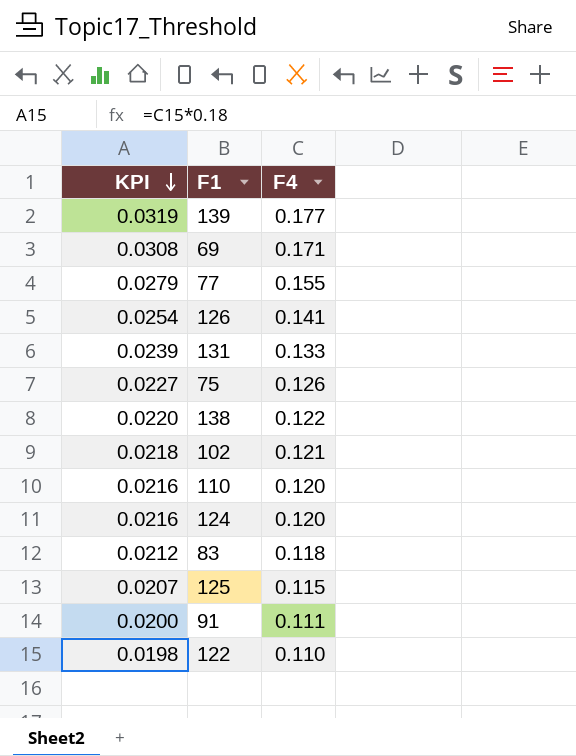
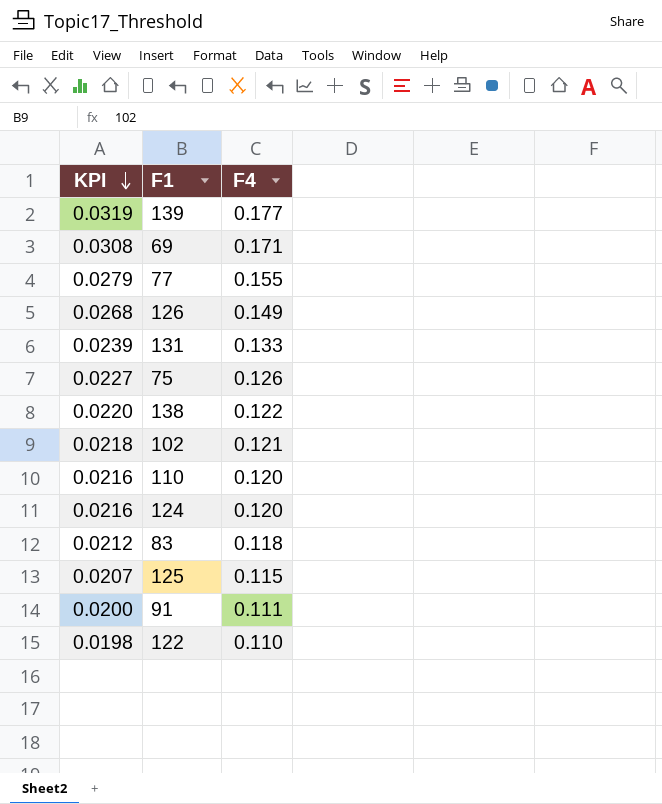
126 | KPI: 0.0254 -> 0.0268
126 | F4: 0.141 -> 0.149

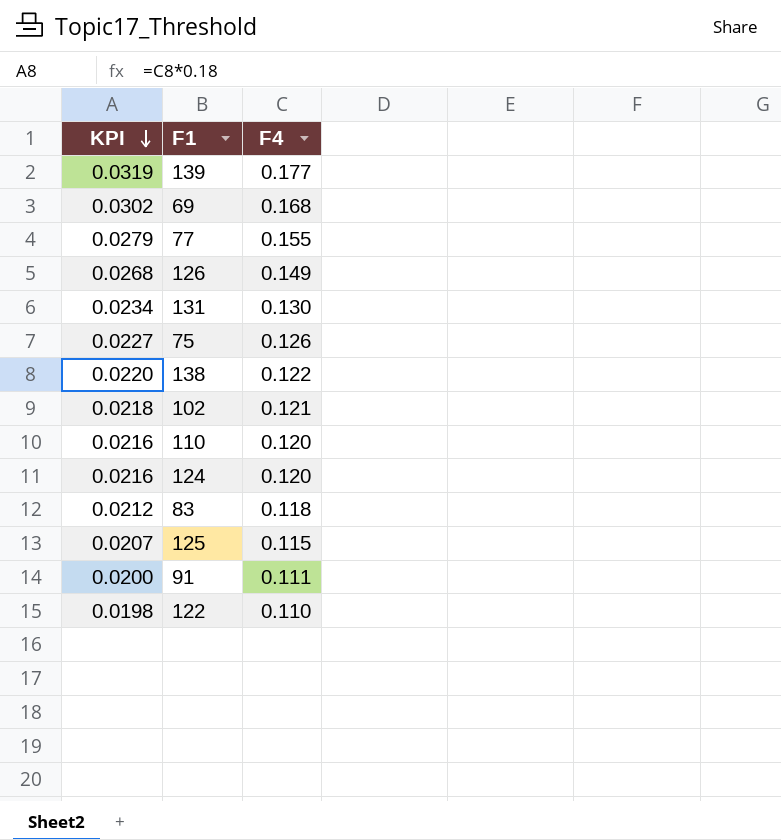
69 | KPI: 0.0308 -> 0.0302
69 | F4: 0.171 -> 0.168
131 | KPI: 0.0239 -> 0.0234
131 | F4: 0.133 -> 0.130

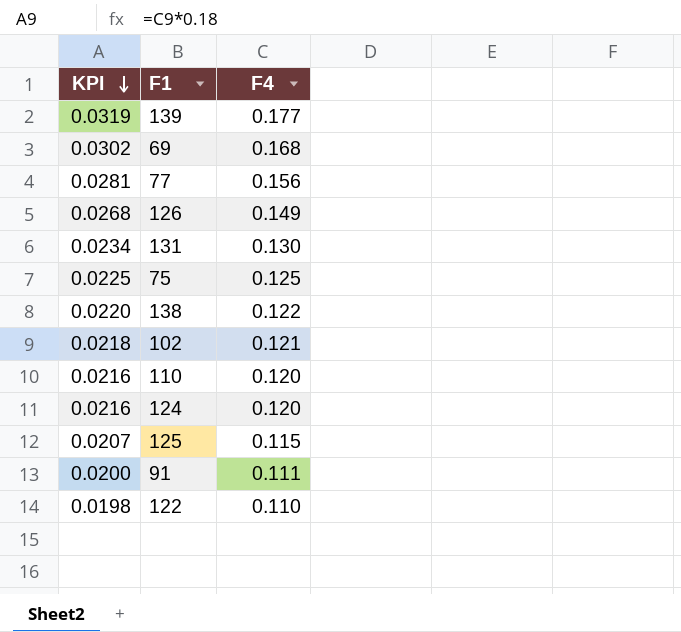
row 83: 0.0212 | 0.118 -> none
77 | KPI: 0.0279 -> 0.0281
77 | F4: 0.155 -> 0.156
75 | KPI: 0.0227 -> 0.0225
75 | F4: 0.126 -> 0.125

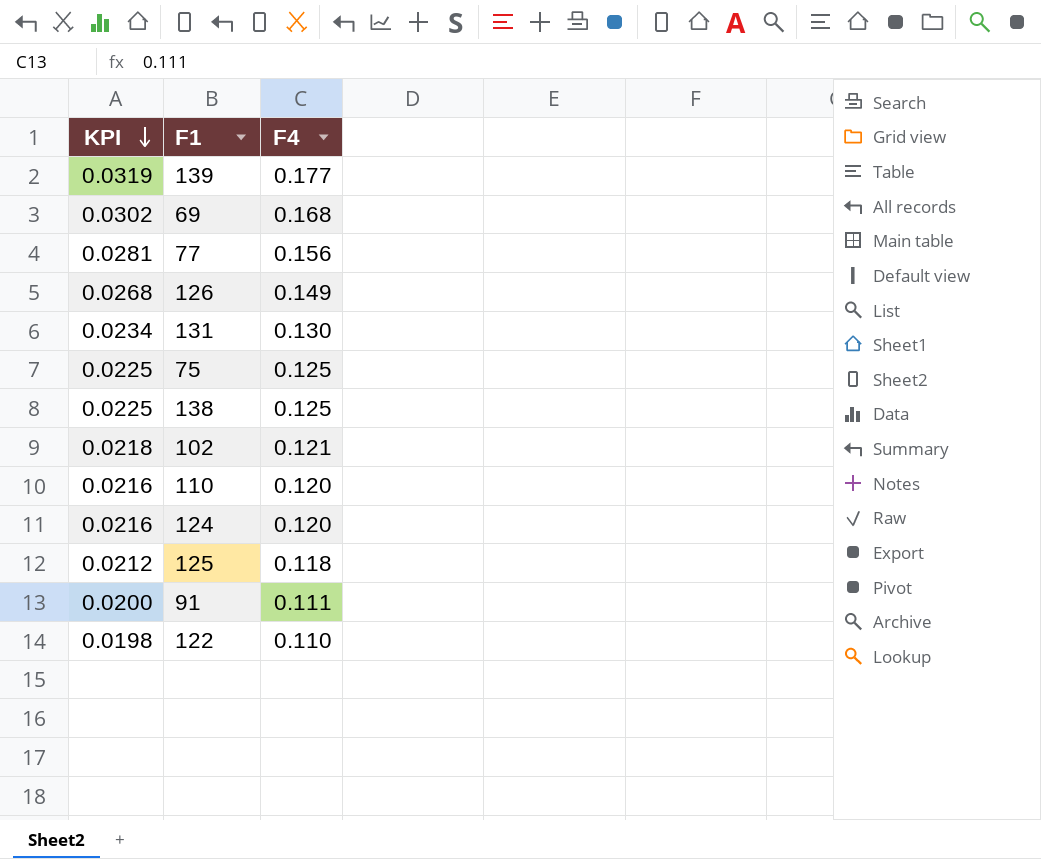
138 | KPI: 0.0220 -> 0.0225
138 | F4: 0.122 -> 0.125
125 | KPI: 0.0207 -> 0.0212
125 | F4: 0.115 -> 0.118

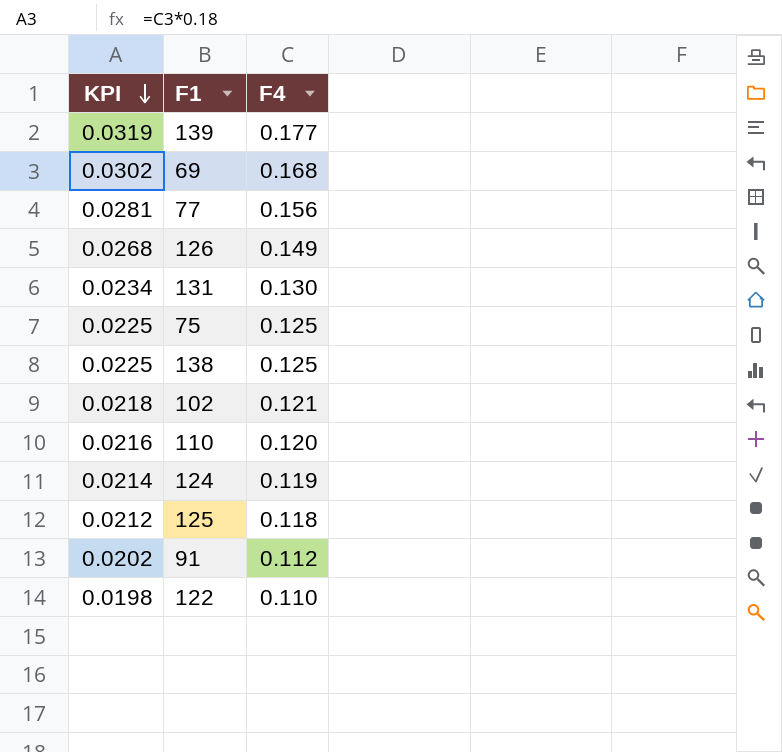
124 | KPI: 0.0216 -> 0.0214
124 | F4: 0.120 -> 0.119
91 | KPI: 0.0200 -> 0.0202
91 | F4: 0.111 -> 0.112

